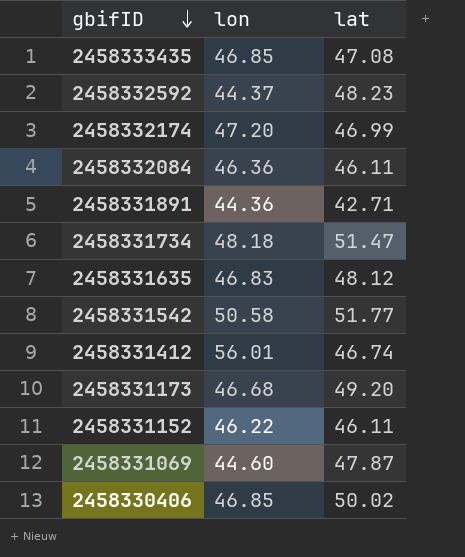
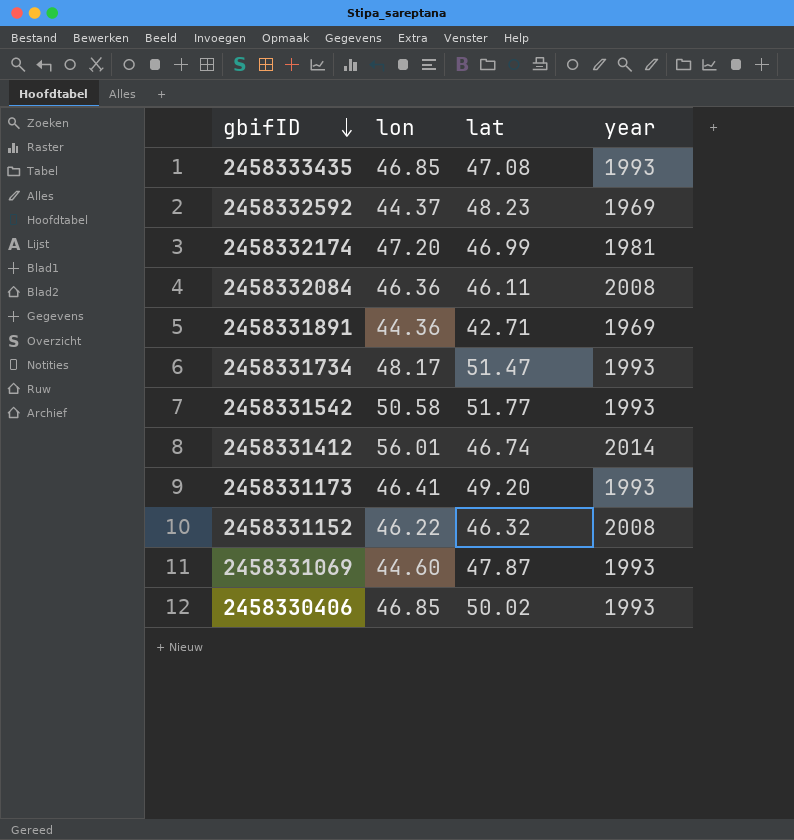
column year | position: none -> 4
row 2458331635: 46.83 | 48.12 -> none
2458331734 | lon: 48.18 -> 48.17
2458331173 | lon: 46.68 -> 46.41
2458331152 | lat: 46.11 -> 46.32

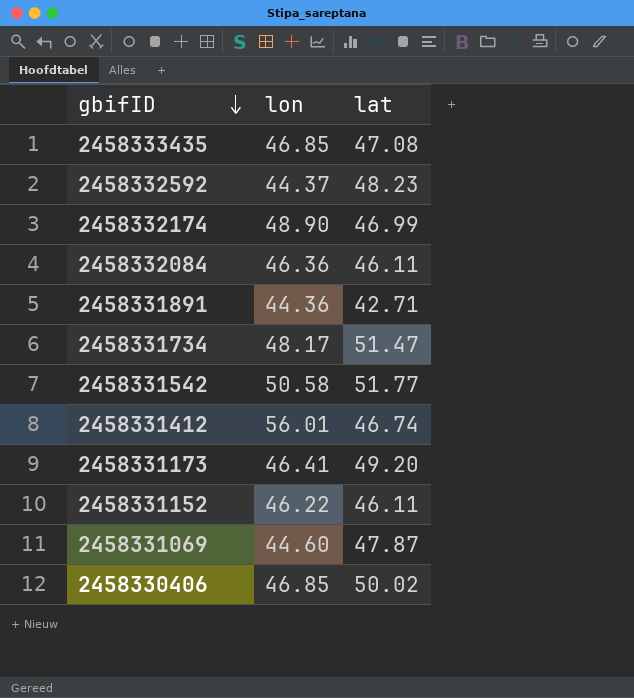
column year | position: 4 -> none
2458332174 | lon: 47.20 -> 48.90
2458331152 | lat: 46.32 -> 46.11

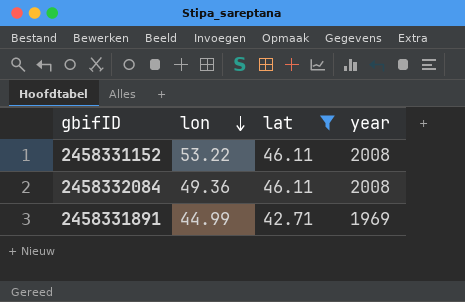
filter: none -> lat <= 46.11
row order: gbifID descending -> lon descending
column year | position: none -> 4
2458331152 | lon: 46.22 -> 53.22
2458332084 | lon: 46.36 -> 49.36
2458331891 | lon: 44.36 -> 44.99

